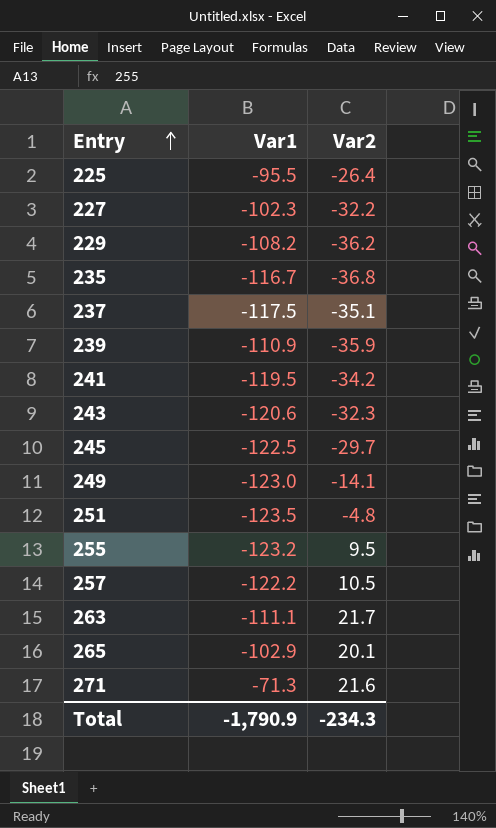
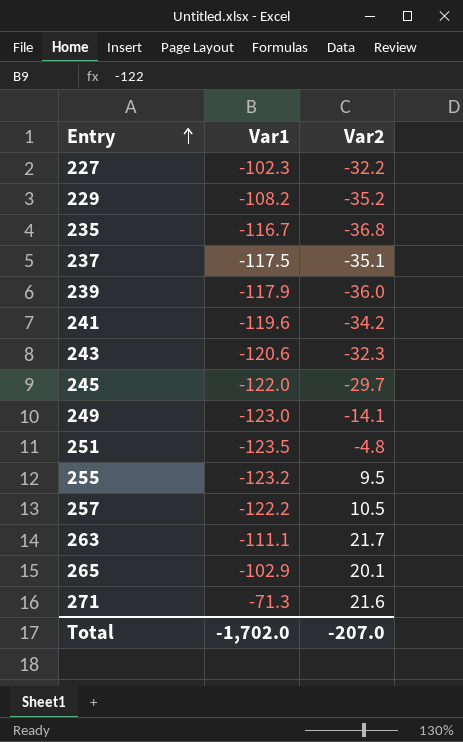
row 225: -95.5 | -26.4 -> none
229 | Var2: -36.2 -> -35.2
239 | Var1: -110.9 -> -117.9
239 | Var2: -35.9 -> -36.0
241 | Var1: -119.5 -> -119.6
245 | Var1: -122.5 -> -122.0
Total | Var1: -1,790.9 -> -1,702.0
Total | Var2: -234.3 -> -207.0

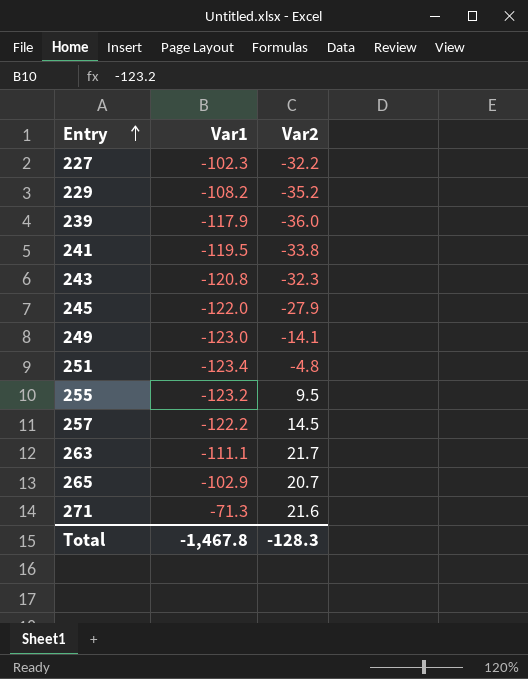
row 235: -116.7 | -36.8 -> none
row 237: -117.5 | -35.1 -> none
241 | Var1: -119.6 -> -119.5
241 | Var2: -34.2 -> -33.8
243 | Var1: -120.6 -> -120.8
245 | Var2: -29.7 -> -27.9
251 | Var1: -123.5 -> -123.4
257 | Var2: 10.5 -> 14.5
265 | Var2: 20.1 -> 20.7
Total | Var1: -1,702.0 -> -1,467.8
Total | Var2: -207.0 -> -128.3

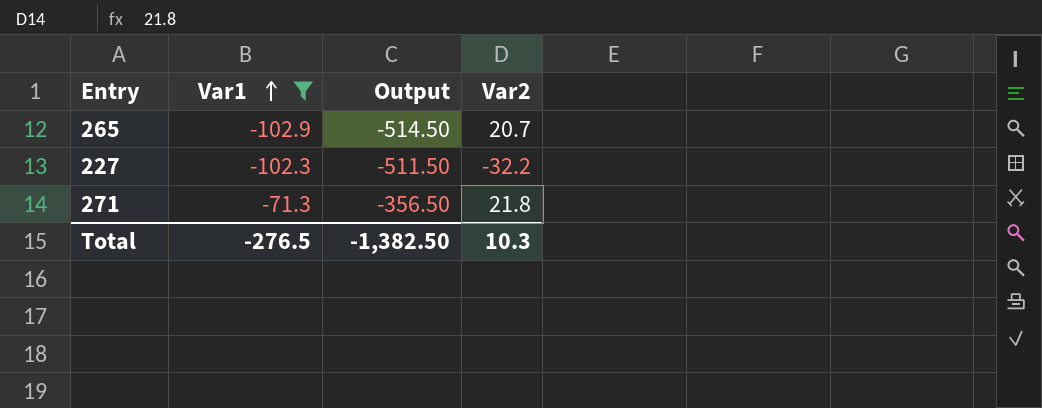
filter: none -> Var1 >= -102.9
row order: Entry ascending -> Var1 ascending
column Output | formula: none -> [Var1] * 5
271 | Var2: 21.6 -> 21.8
Total | Var1: -1,467.8 -> -276.5
Total | Var2: -128.3 -> 10.3

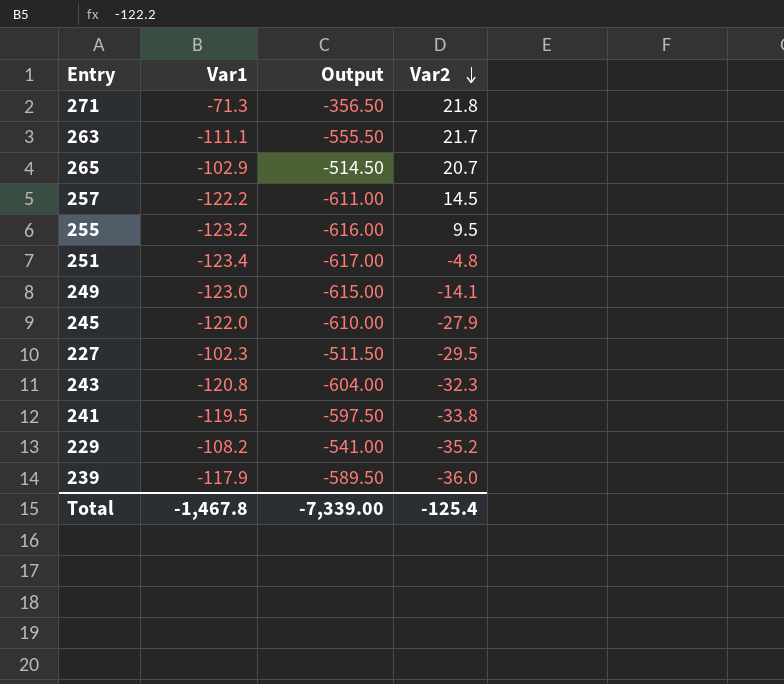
filter: Var1 >= -102.9 -> none
row order: Var1 ascending -> Var2 descending
227 | Var2: -32.2 -> -29.5
Total | Var1: -276.5 -> -1,467.8
Total | Output: -1,382.50 -> -7,339.00
Total | Var2: 10.3 -> -125.4

